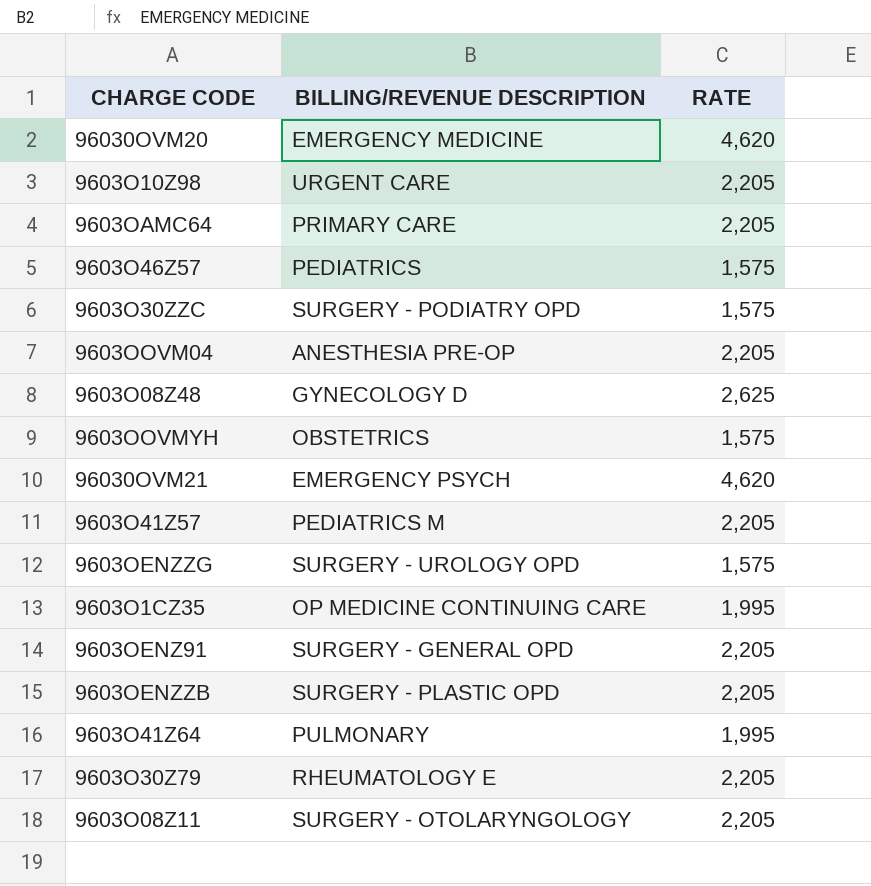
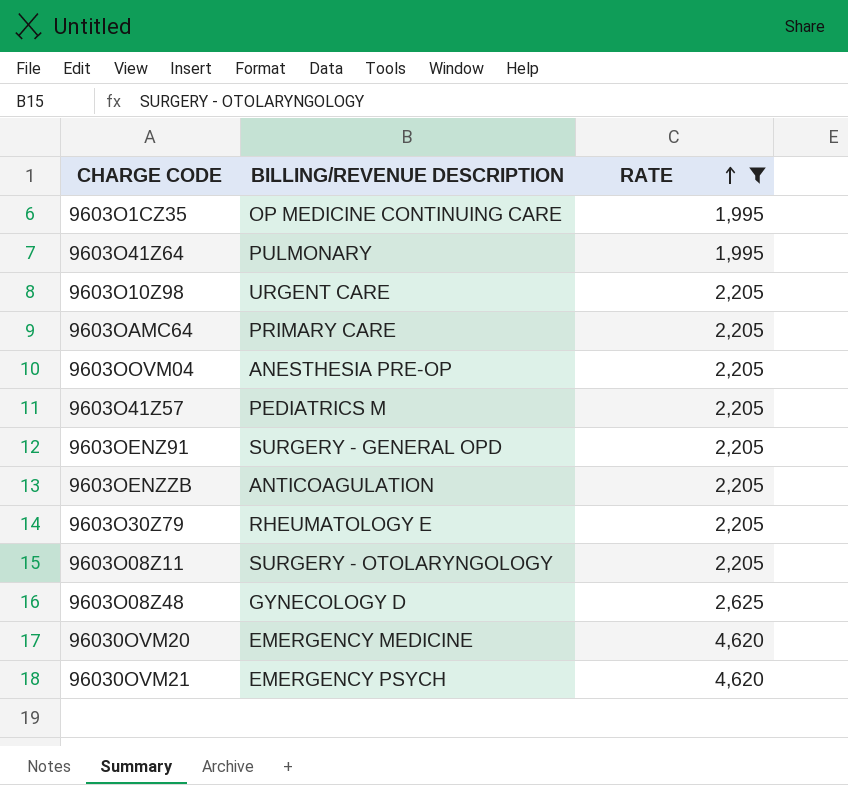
filter: none -> RATE != 1,575
row order: none -> RATE ascending
9603OENZZB | BILLING/REVENUE DESCRIPTION: SURGERY - PLASTIC OPD -> ANTICOAGULATION

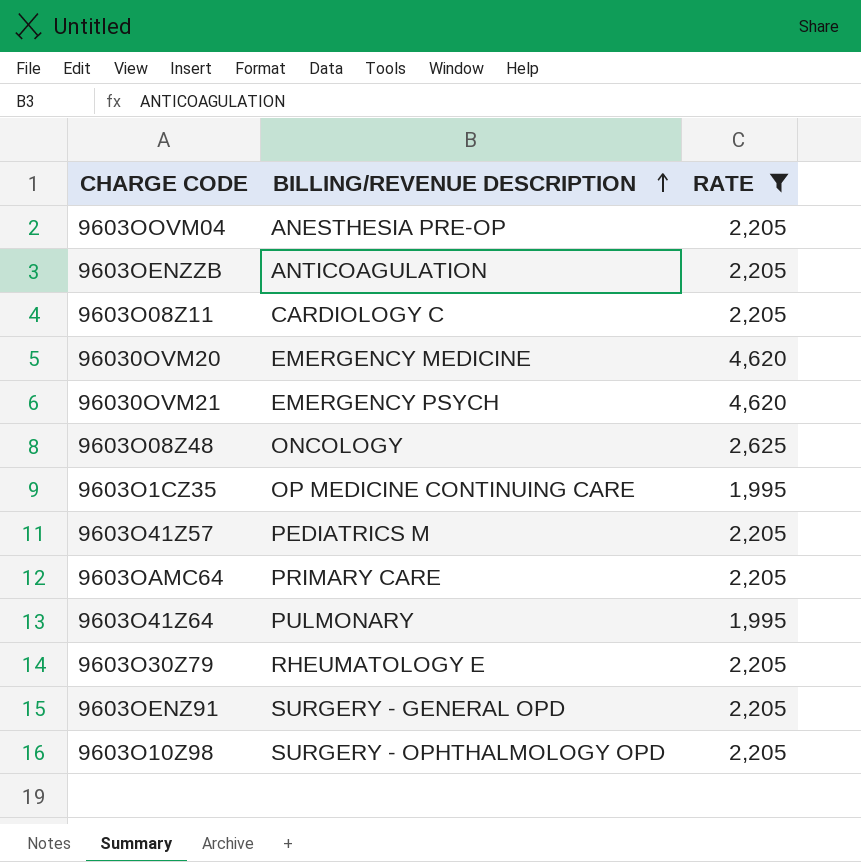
row order: RATE ascending -> BILLING/REVENUE DESCRIPTION ascending
9603O08Z11 | BILLING/REVENUE DESCRIPTION: SURGERY - OTOLARYNGOLOGY -> CARDIOLOGY C
9603O08Z48 | BILLING/REVENUE DESCRIPTION: GYNECOLOGY D -> ONCOLOGY
9603O10Z98 | BILLING/REVENUE DESCRIPTION: URGENT CARE -> SURGERY - OPHTHALMOLOGY OPD

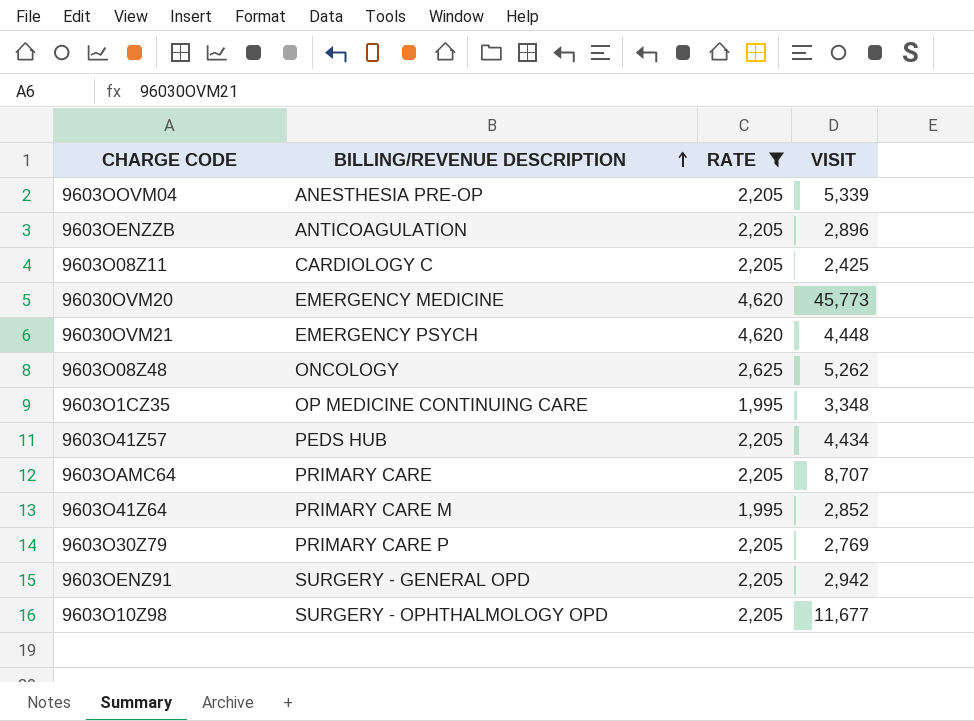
column VISIT | position: none -> 4
9603O41Z57 | BILLING/REVENUE DESCRIPTION: PEDIATRICS M -> PEDS HUB
9603O41Z64 | BILLING/REVENUE DESCRIPTION: PULMONARY -> PRIMARY CARE M
9603O30Z79 | BILLING/REVENUE DESCRIPTION: RHEUMATOLOGY E -> PRIMARY CARE P

